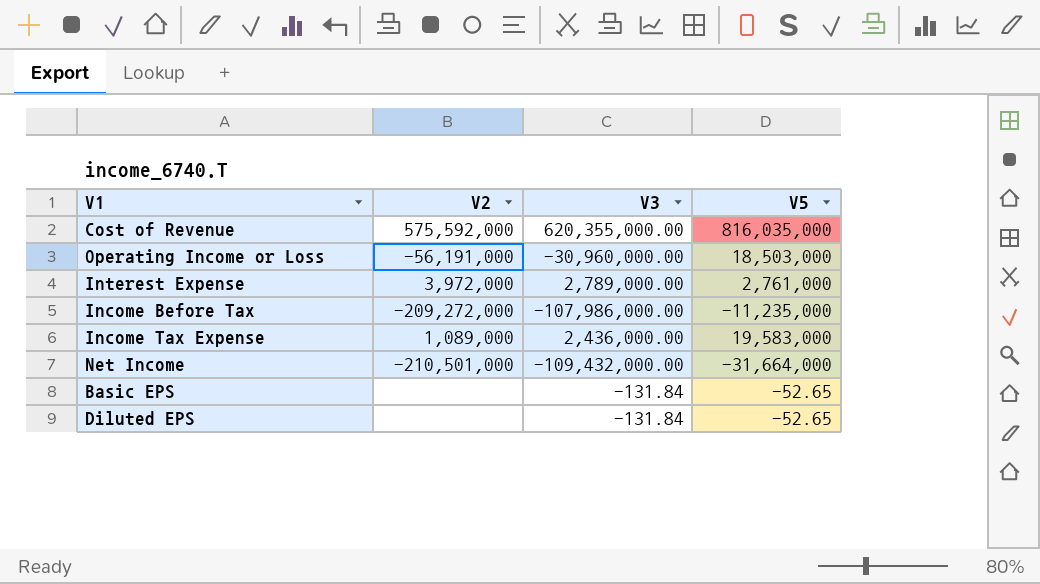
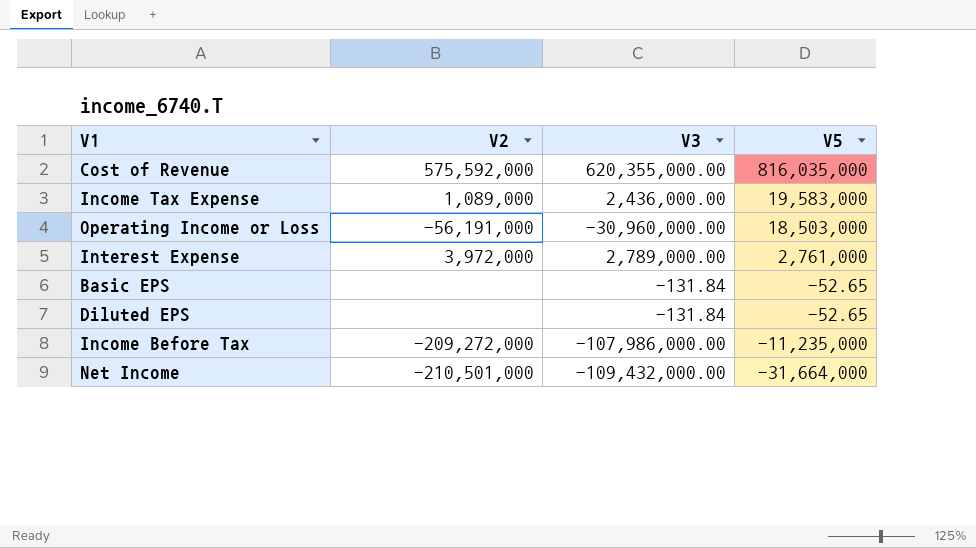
row order: none -> V5 descending

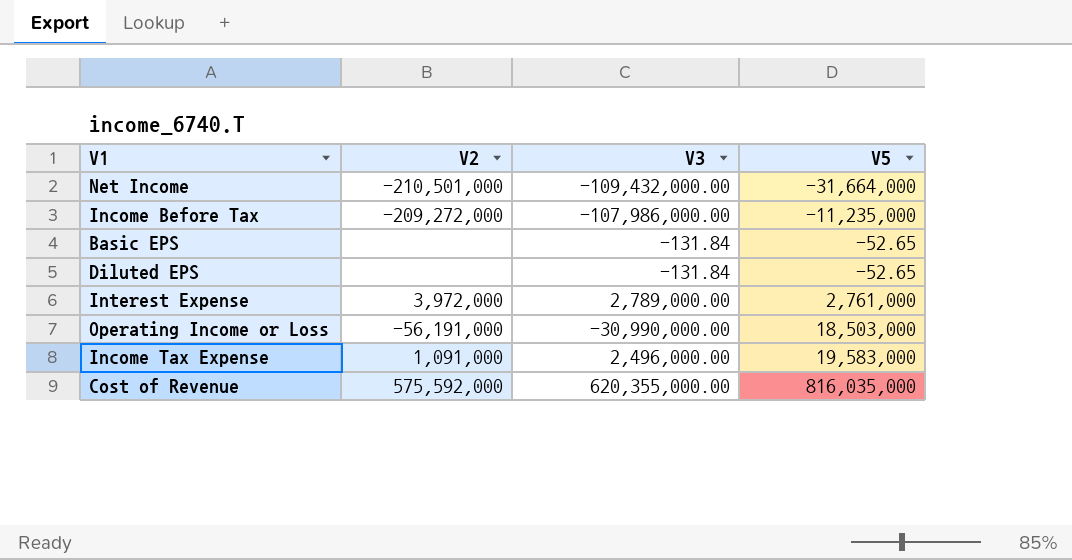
row order: V5 descending -> V5 ascending
Operating Income or Loss | V3: -30,960,000.00 -> -30,990,000.00
Income Tax Expense | V2: 1,089,000 -> 1,091,000
Income Tax Expense | V3: 2,436,000.00 -> 2,496,000.00

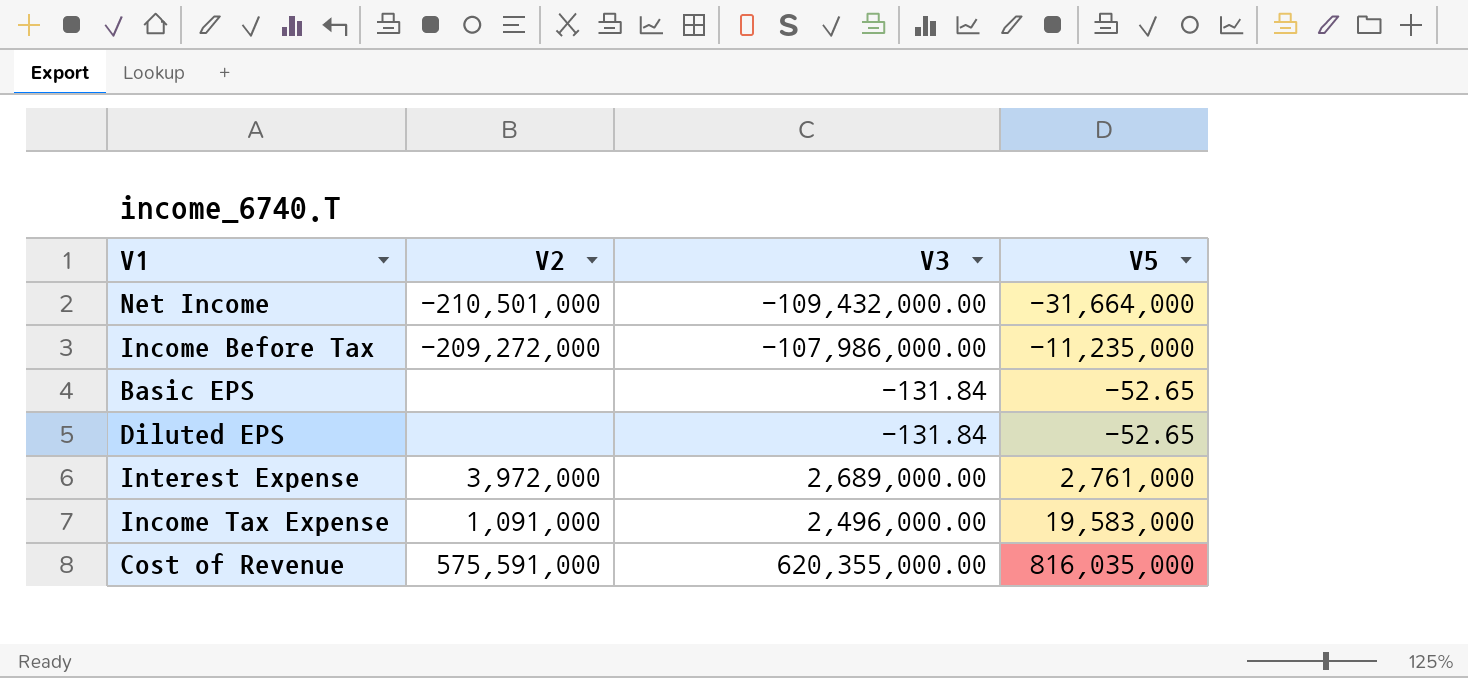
row Operating Income or Loss: -56,191,000 | -30,990,000.00 | 18,503,000 -> none
Interest Expense | V3: 2,789,000.00 -> 2,689,000.00
Cost of Revenue | V2: 575,592,000 -> 575,591,000

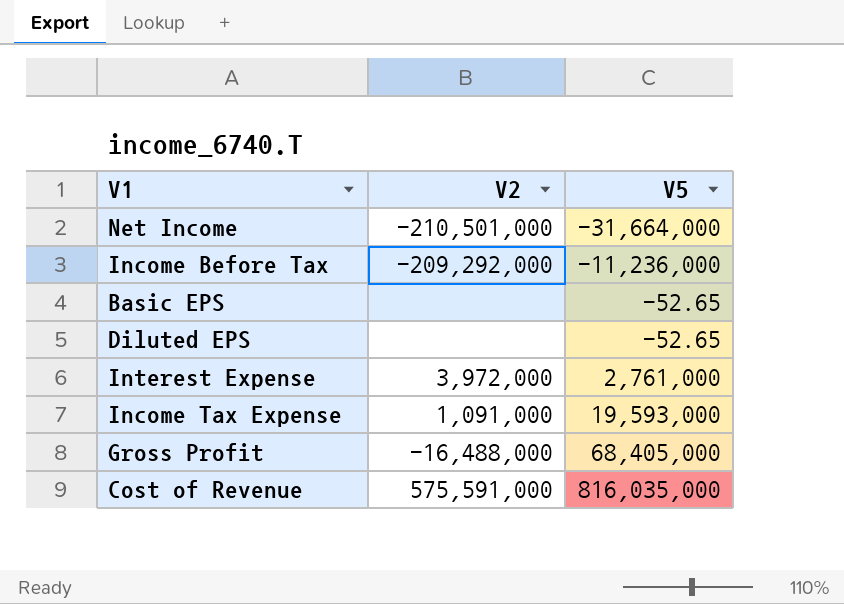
column V3 | position: 3 -> none
Income Before Tax | V2: -209,272,000 -> -209,292,000
Income Before Tax | V5: -11,235,000 -> -11,236,000
Income Tax Expense | V5: 19,583,000 -> 19,593,000
row Gross Profit: none -> -16,488,000 | 68,405,000

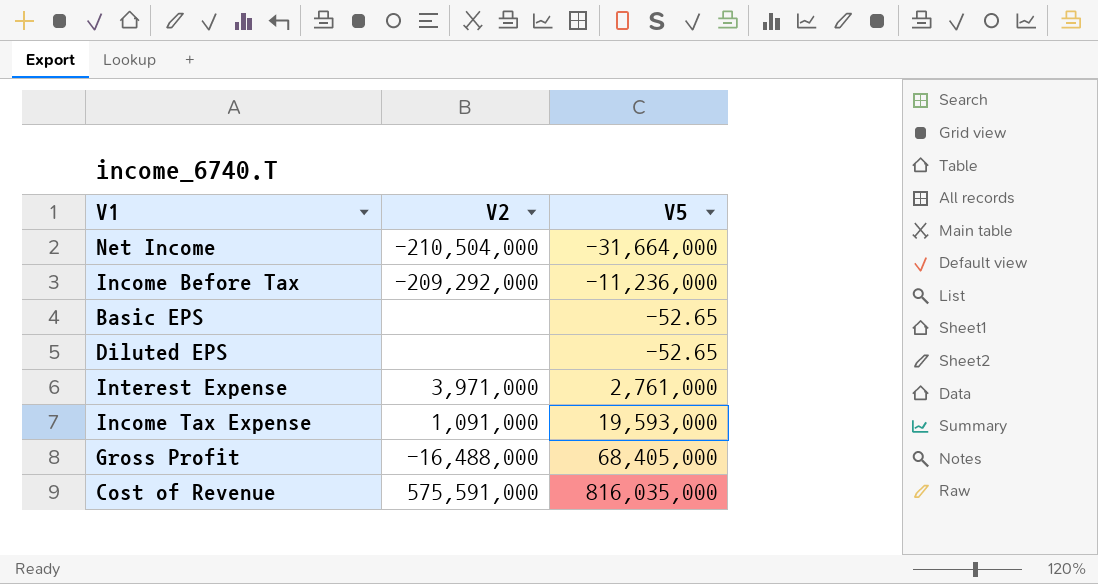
Net Income | V2: -210,501,000 -> -210,504,000
Interest Expense | V2: 3,972,000 -> 3,971,000

